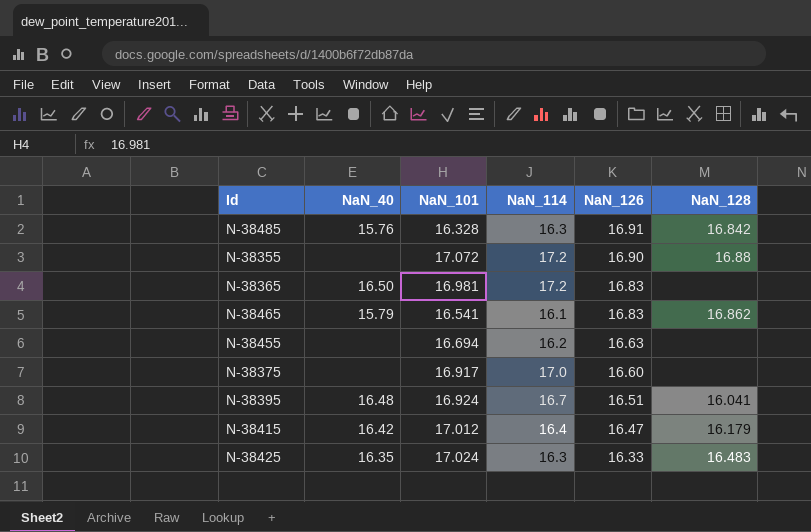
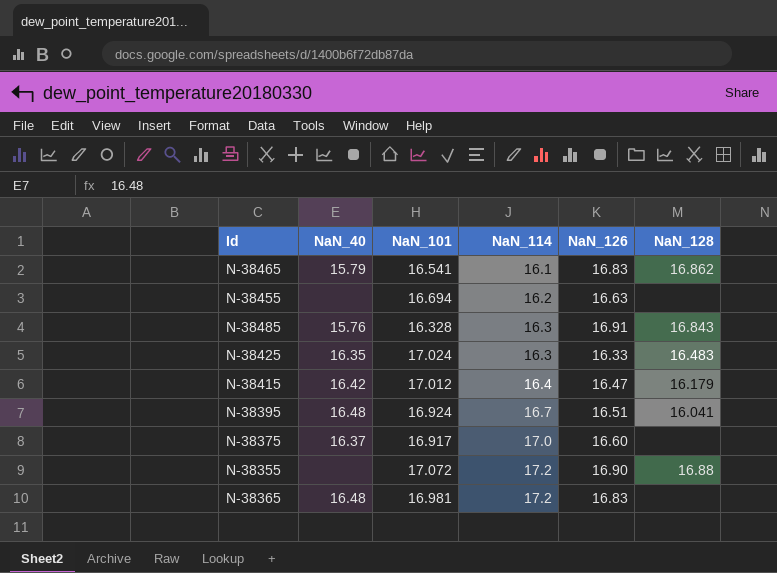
row order: NaN_126 descending -> NaN_114 ascending
N-38485 | NaN_128: 16.842 -> 16.843
N-38375 | NaN_40: none -> 16.37
N-38365 | NaN_40: 16.50 -> 16.48

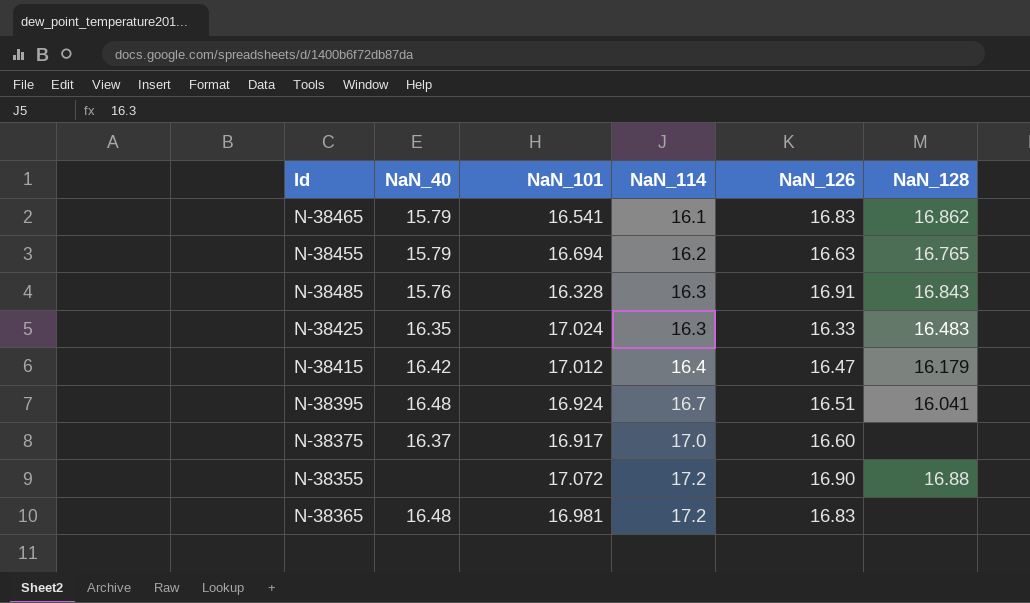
N-38455 | NaN_40: none -> 15.79
N-38455 | NaN_128: none -> 16.765

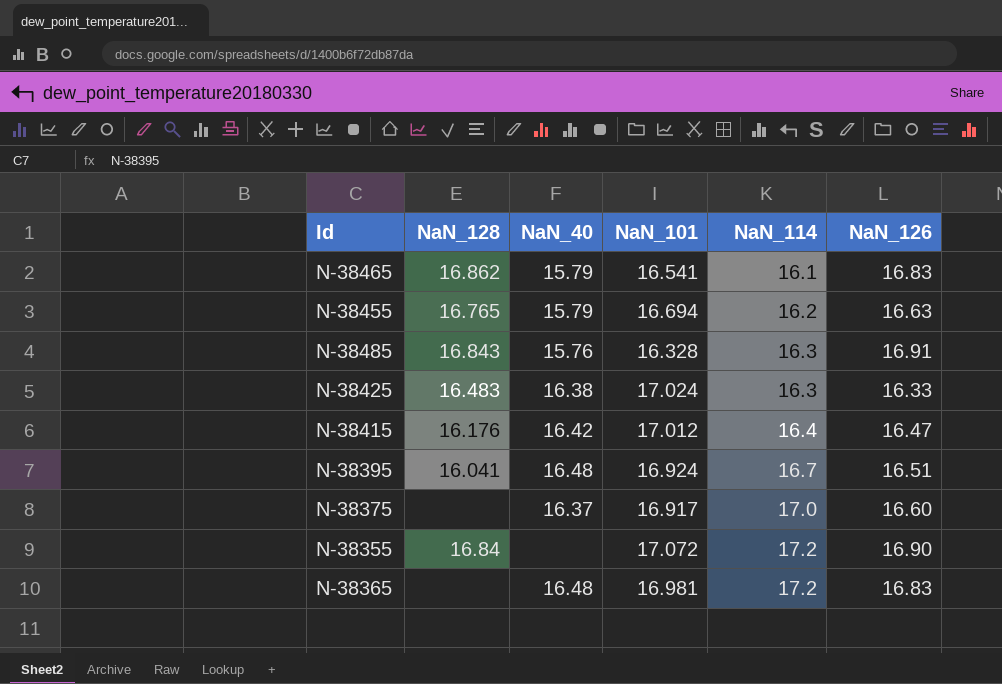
column NaN_128 | position: 6 -> 2
N-38425 | NaN_40: 16.35 -> 16.38
N-38415 | NaN_128: 16.179 -> 16.176
N-38355 | NaN_128: 16.88 -> 16.84

